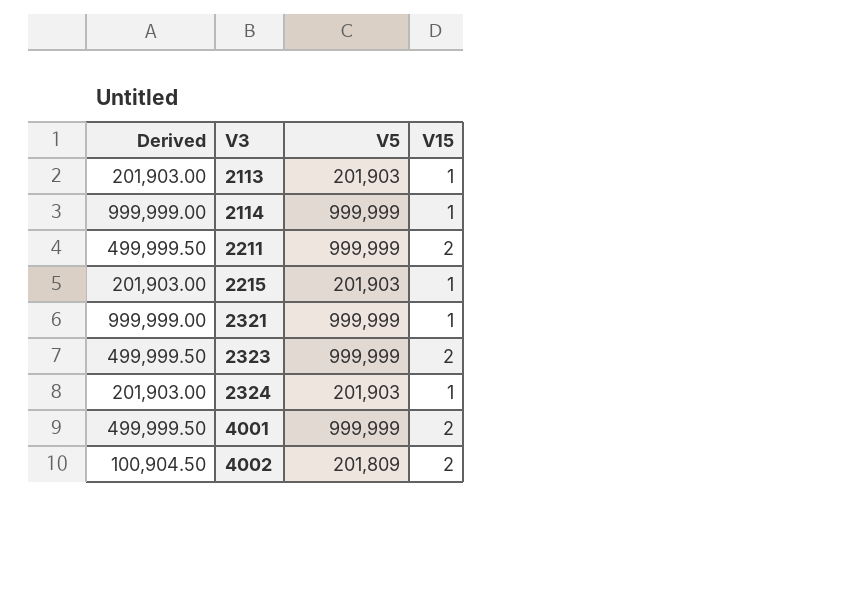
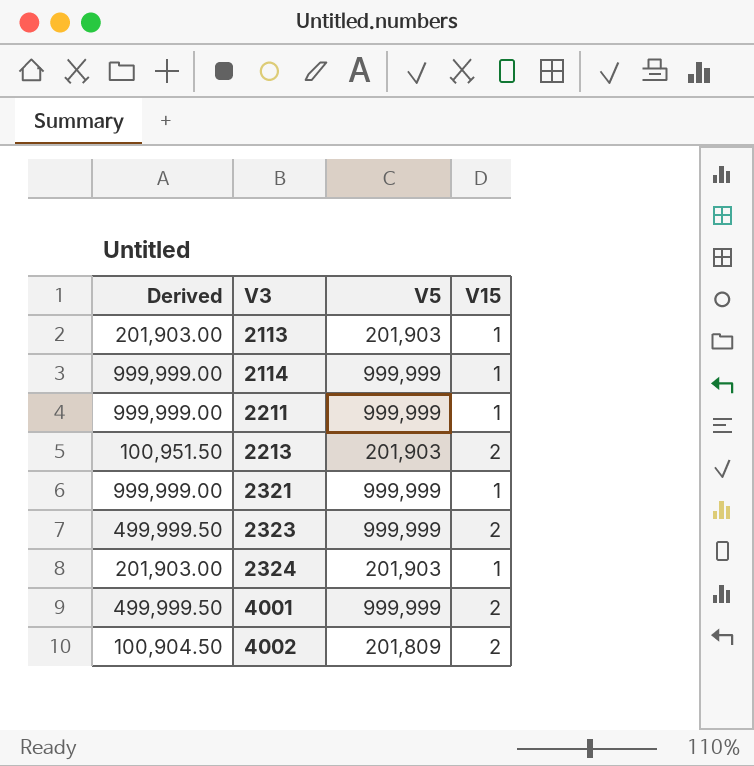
row 2215: 201,903.00 | 201,903 | 1 -> none
2211 | Derived: 499,999.50 -> 999,999.00
2211 | V15: 2 -> 1
row 2213: none -> 100,951.50 | 201,903 | 2

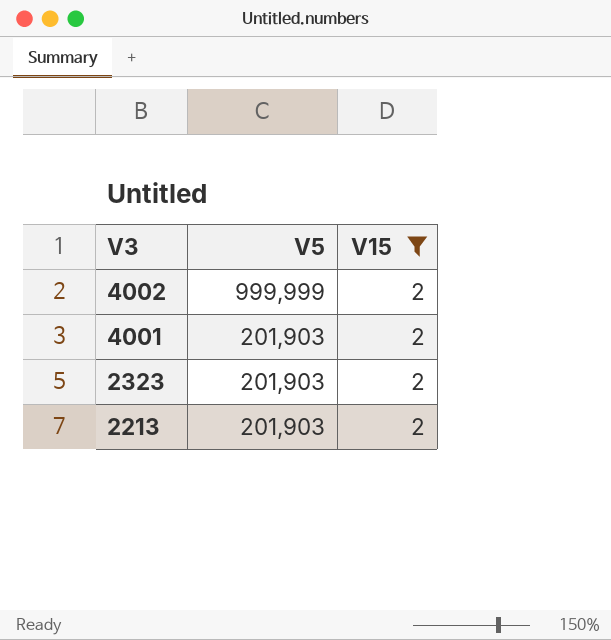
filter: none -> V15 = 2
row order: V3 ascending -> V3 descending
column Derived | formula: [V5] / [V15] -> none
4002 | V5: 201,809 -> 999,999
4001 | V5: 999,999 -> 201,903
2323 | V5: 999,999 -> 201,903

